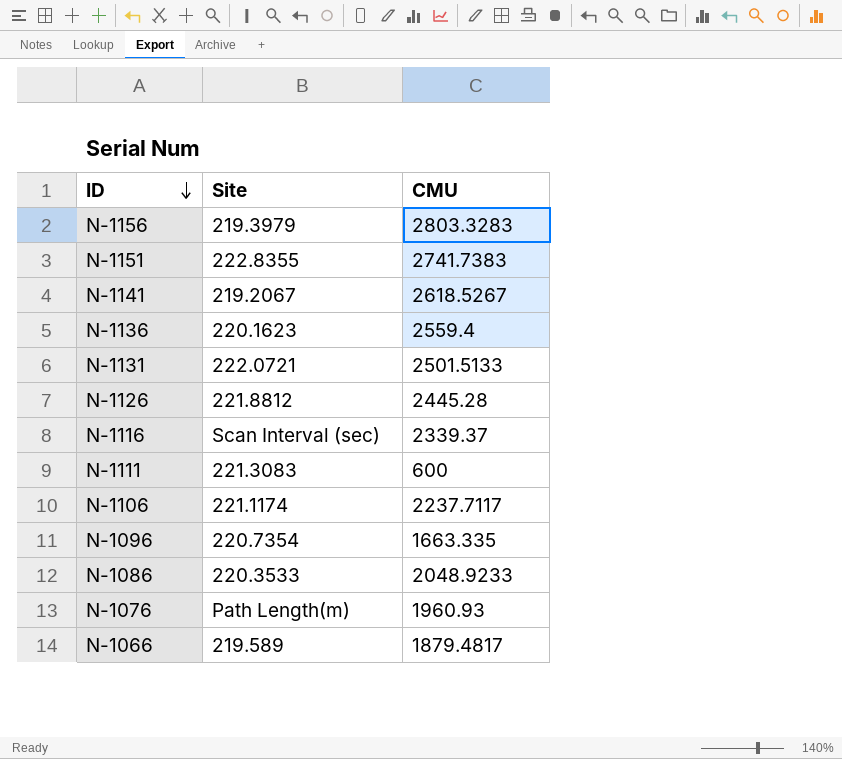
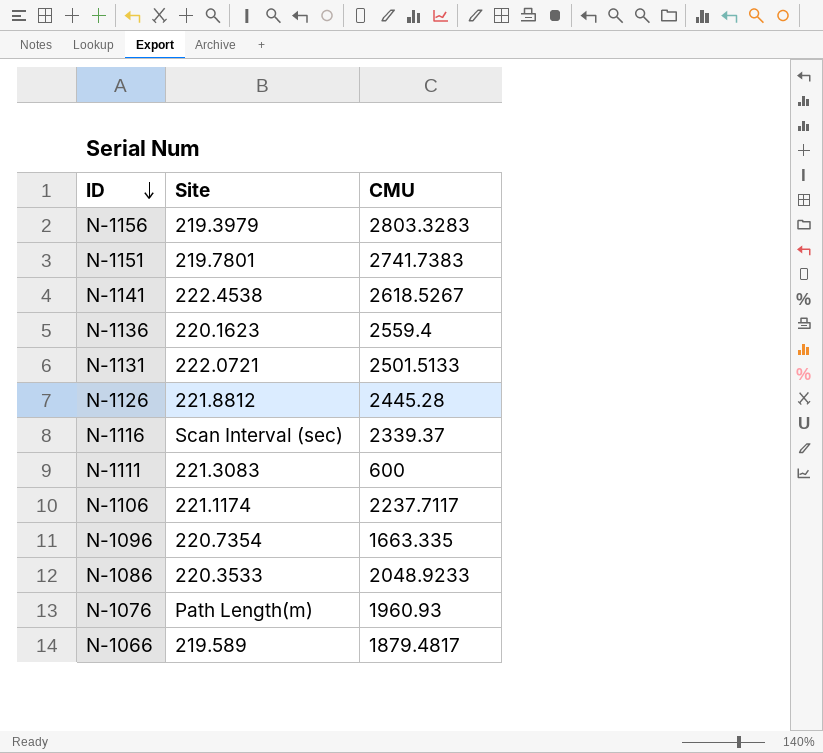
N-1151 | Site: 222.8355 -> 219.7801
N-1141 | Site: 219.2067 -> 222.4538

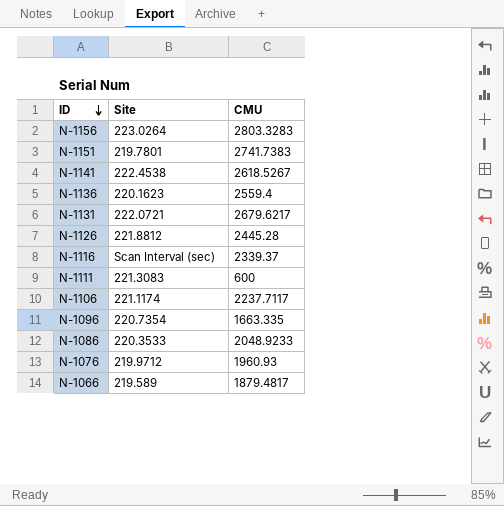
N-1156 | Site: 219.3979 -> 223.0264
N-1131 | CMU: 2501.5133 -> 2679.6217
N-1076 | Site: Path Length(m) -> 219.9712

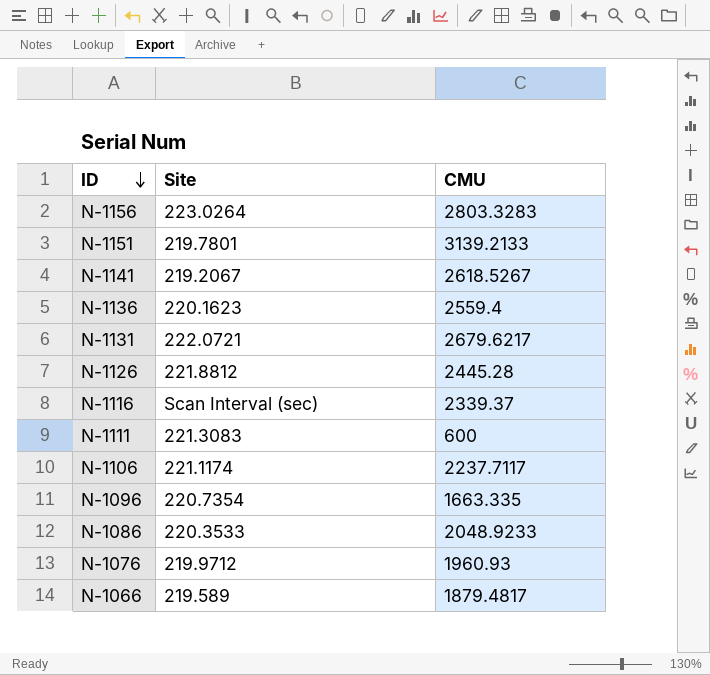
N-1151 | CMU: 2741.7383 -> 3139.2133
N-1141 | Site: 222.4538 -> 219.2067

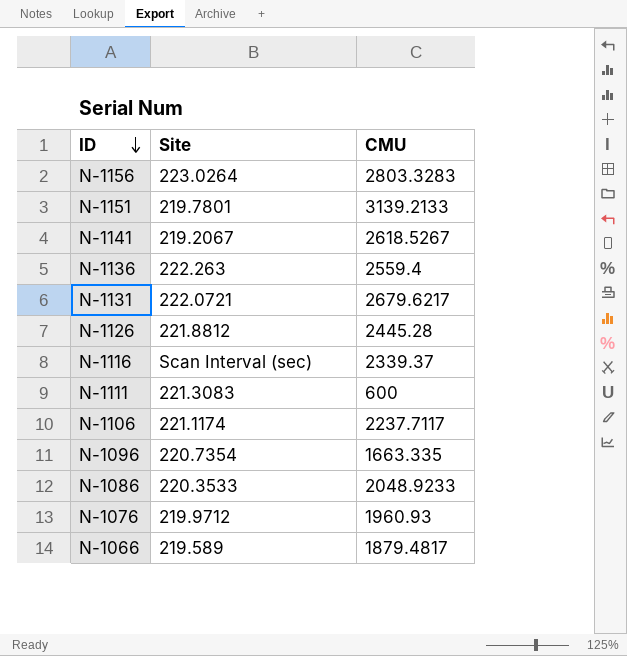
N-1136 | Site: 220.1623 -> 222.263

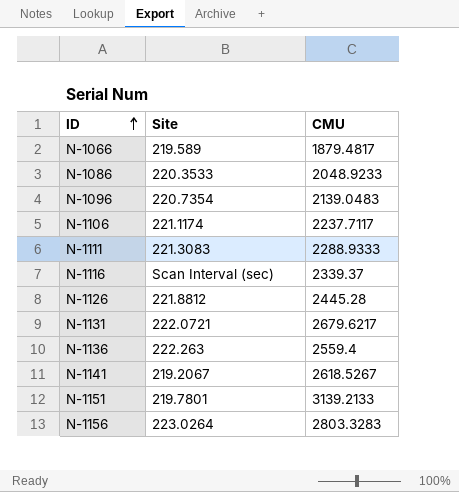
row order: ID descending -> ID ascending
row N-1076: 219.9712 | 1960.93 -> none
N-1096 | CMU: 1663.335 -> 2139.0483
N-1111 | CMU: 600 -> 2288.9333

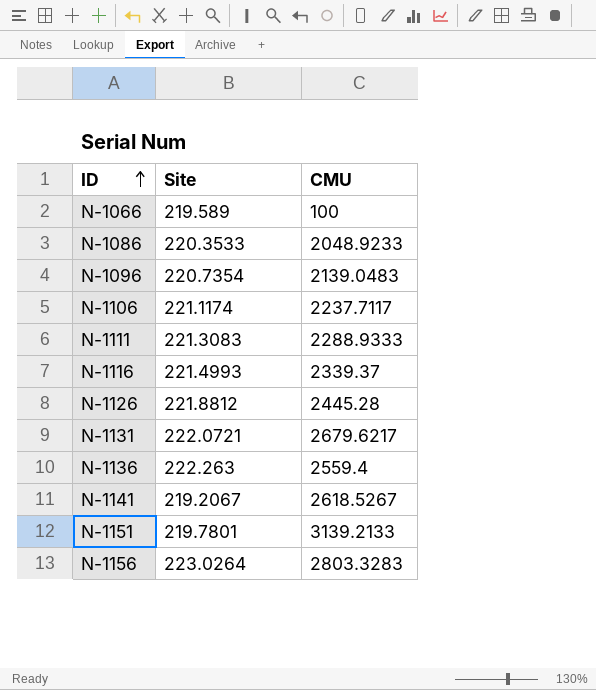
N-1066 | CMU: 1879.4817 -> 100
N-1116 | Site: Scan Interval (sec) -> 221.4993

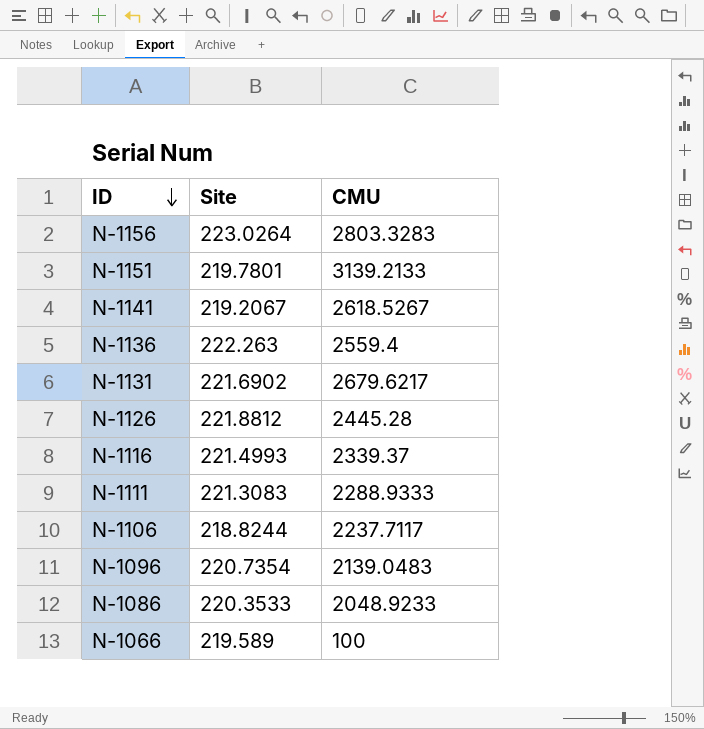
row order: ID ascending -> ID descending
N-1131 | Site: 222.0721 -> 221.6902
N-1106 | Site: 221.1174 -> 218.8244

